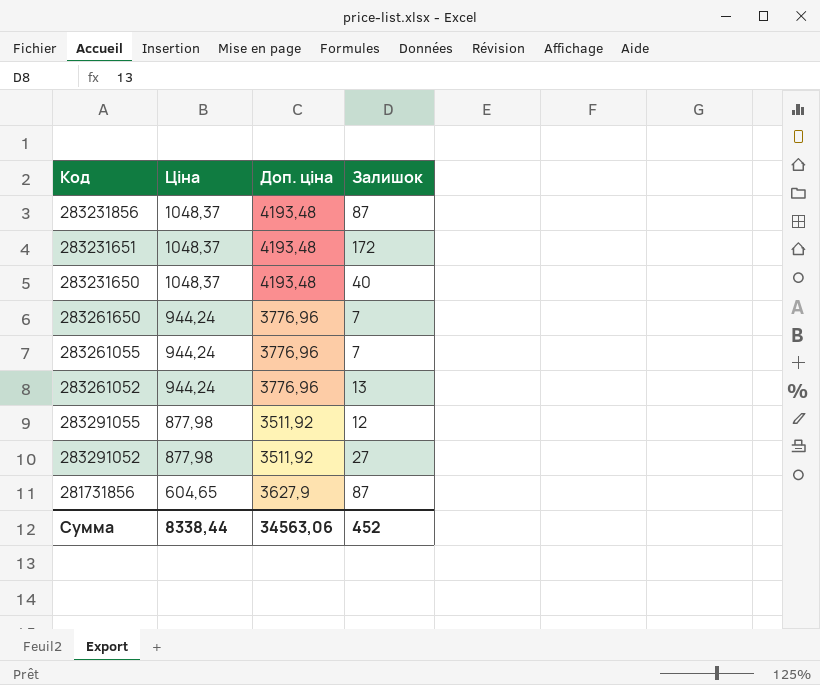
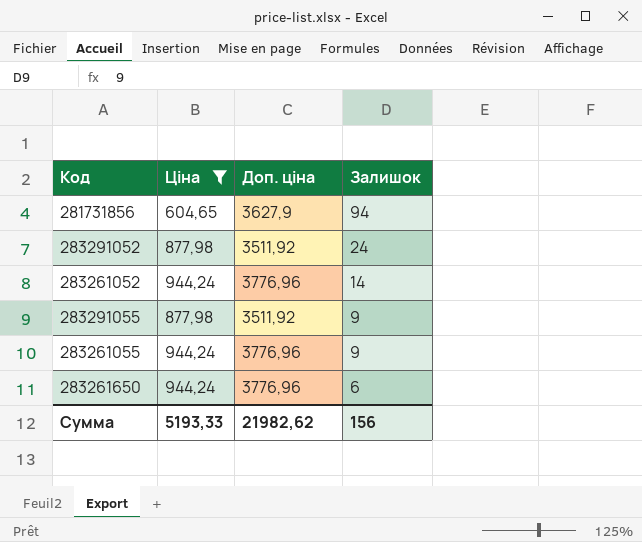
filter: none -> Ціна != 1048,37
row order: Ціна descending -> Залишок descending
281731856 | Залишок: 87 -> 94
283291052 | Залишок: 27 -> 24
283261052 | Залишок: 13 -> 14
283291055 | Залишок: 12 -> 9
283261055 | Залишок: 7 -> 9
283261650 | Залишок: 7 -> 6
Сумма | Ціна: 8338,44 -> 5193,33
Сумма | Доп. ціна: 34563,06 -> 21982,62
Сумма | Залишок: 452 -> 156

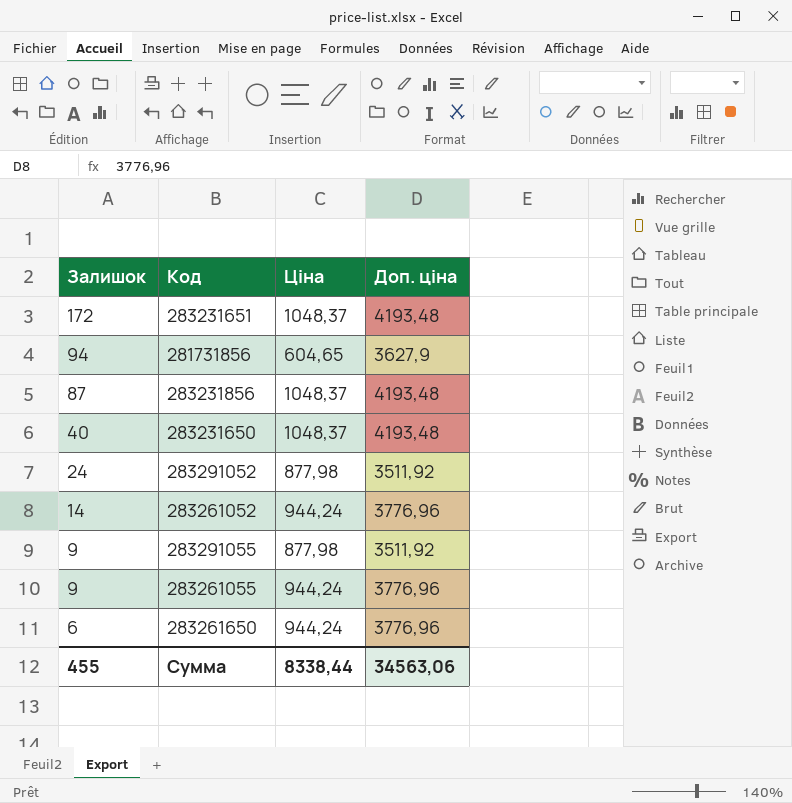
filter: Ціна != 1048,37 -> none
column Залишок | position: 4 -> 1
Сумма | Залишок: 156 -> 455
Сумма | Ціна: 5193,33 -> 8338,44
Сумма | Доп. ціна: 21982,62 -> 34563,06

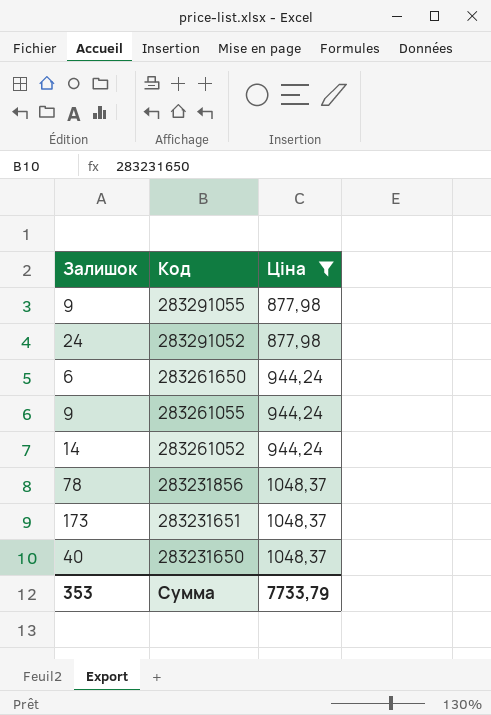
filter: none -> Ціна != 604,65
row order: Залишок descending -> Код descending
column Доп. ціна | position: 4 -> none
283231856 | Залишок: 87 -> 78
283231651 | Залишок: 172 -> 173
Сумма | Залишок: 455 -> 353
Сумма | Ціна: 8338,44 -> 7733,79

